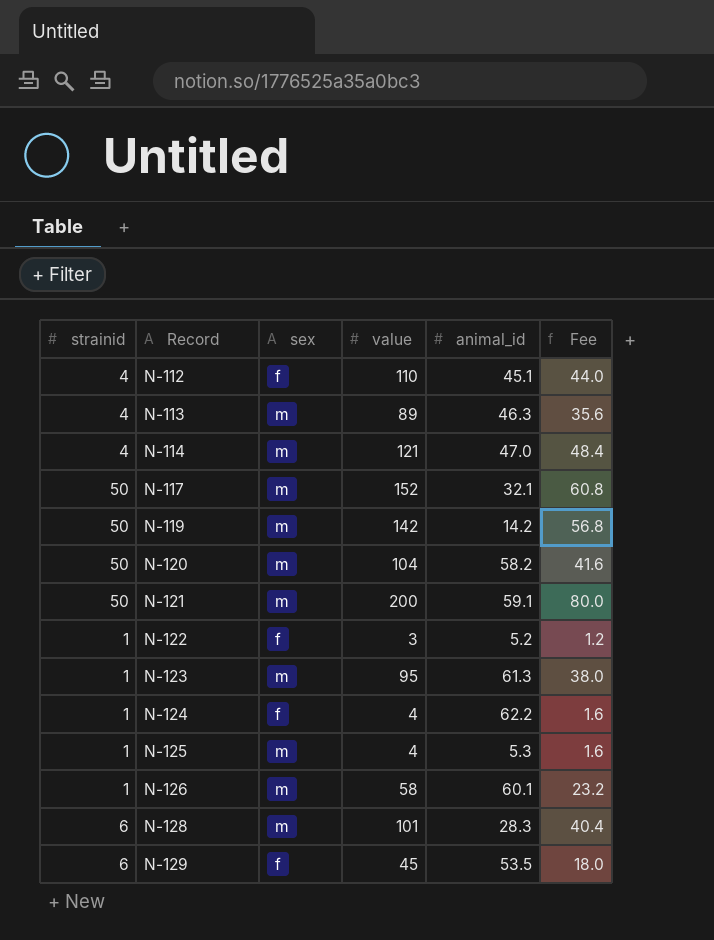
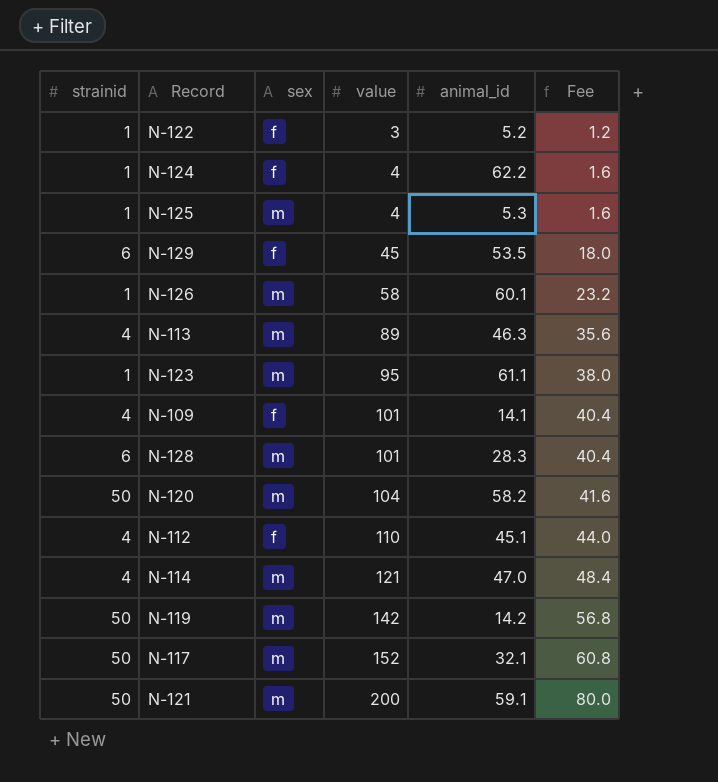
row order: Record ascending -> value ascending
N-123 | animal_id: 61.3 -> 61.1
row N-109: none -> 4 | f | 101 | 14.1 | 40.4

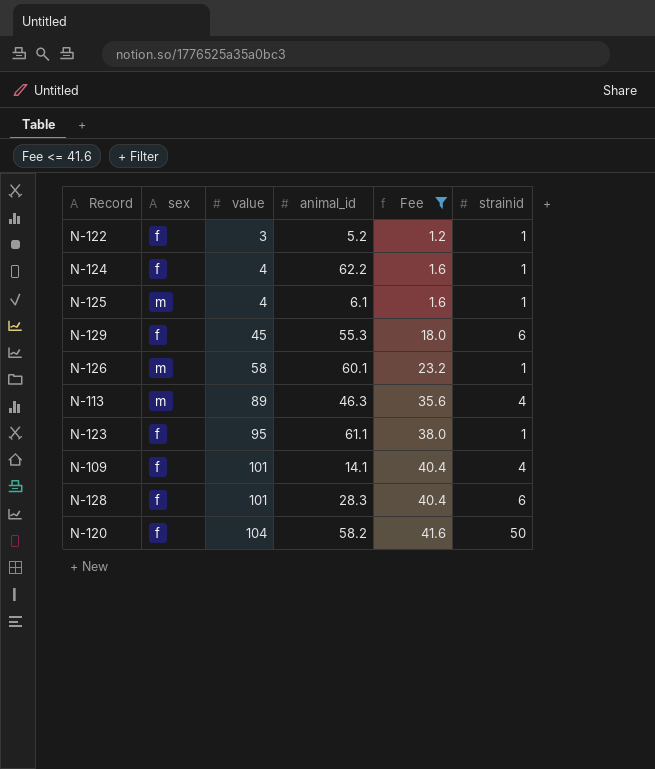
filter: none -> Fee <= 41.6
column strainid | position: 1 -> 6
N-125 | animal_id: 5.3 -> 6.1
N-129 | animal_id: 53.5 -> 55.3
N-123 | sex: m -> f
N-128 | sex: m -> f
N-120 | sex: m -> f

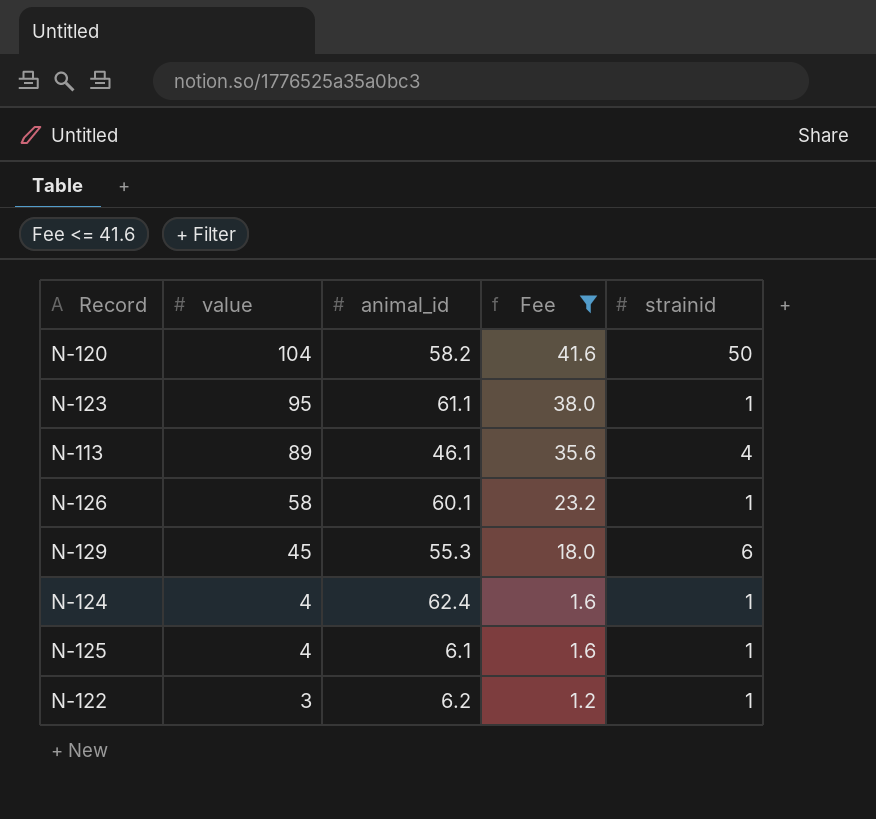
row order: value ascending -> value descending
column sex | position: 2 -> none
row N-109: f | 101 | 14.1 | 40.4 | 4 -> none
row N-128: f | 101 | 28.3 | 40.4 | 6 -> none
N-113 | animal_id: 46.3 -> 46.1
N-124 | animal_id: 62.2 -> 62.4
N-122 | animal_id: 5.2 -> 6.2

